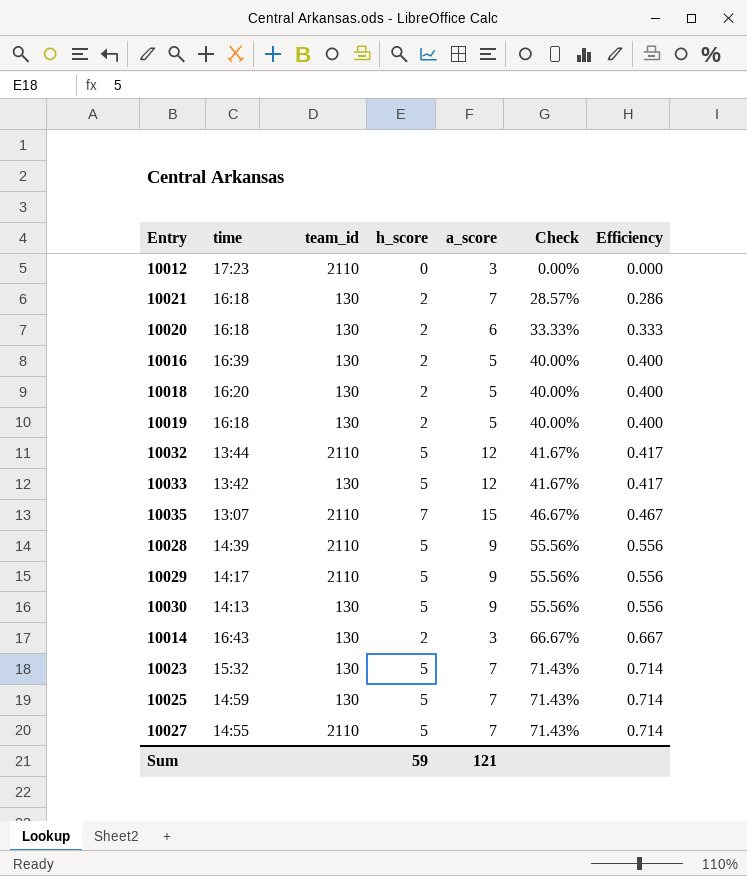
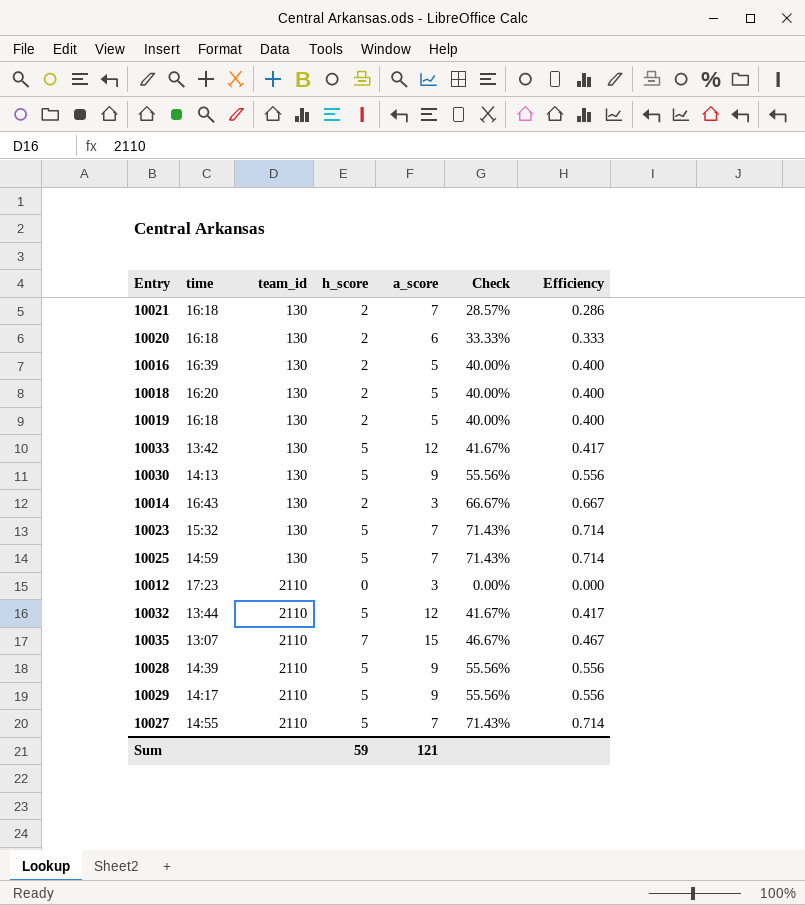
row order: Check ascending -> team_id ascending

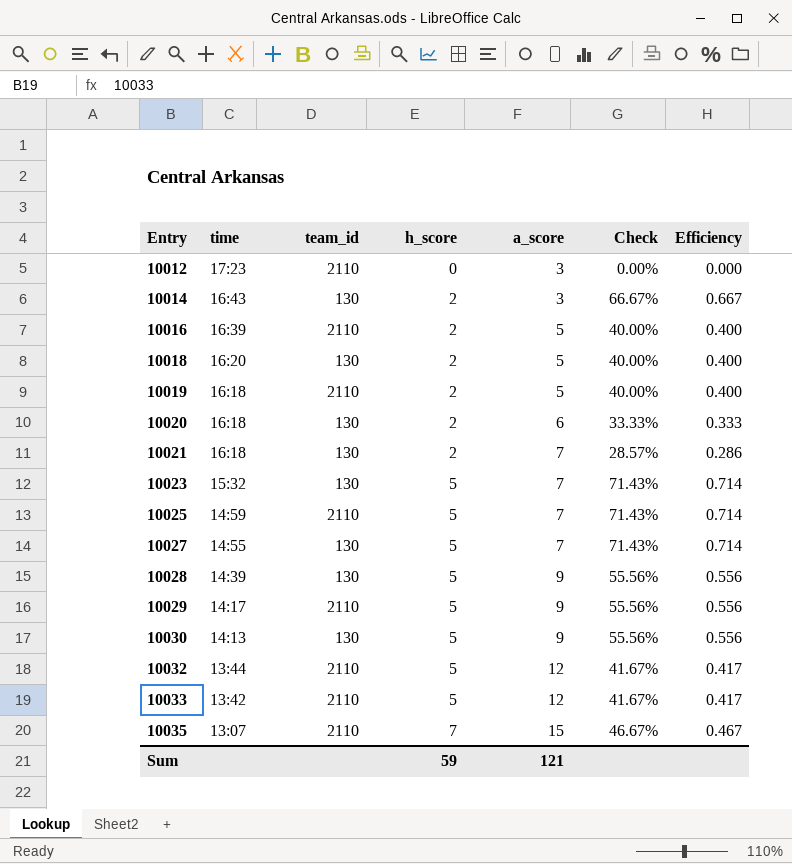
row order: team_id ascending -> Entry ascending
10016 | team_id: 130 -> 2110
10019 | team_id: 130 -> 2110
10025 | team_id: 130 -> 2110
10027 | team_id: 2110 -> 130
10028 | team_id: 2110 -> 130
10033 | team_id: 130 -> 2110

